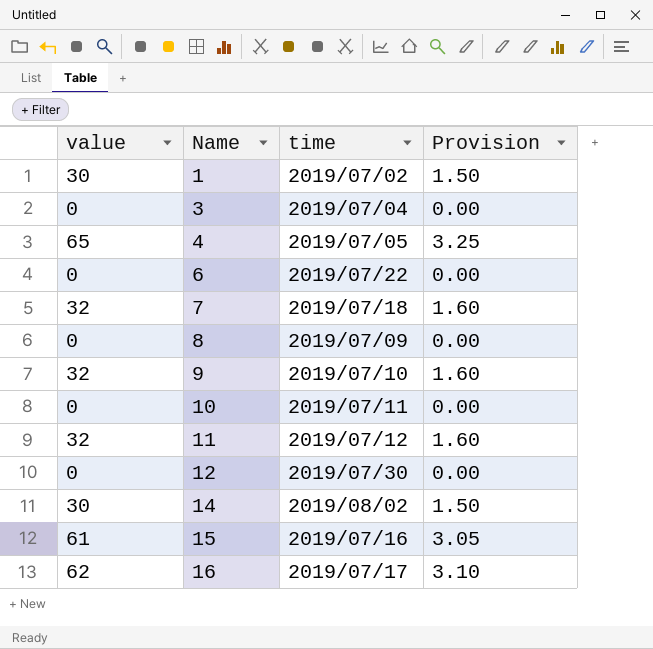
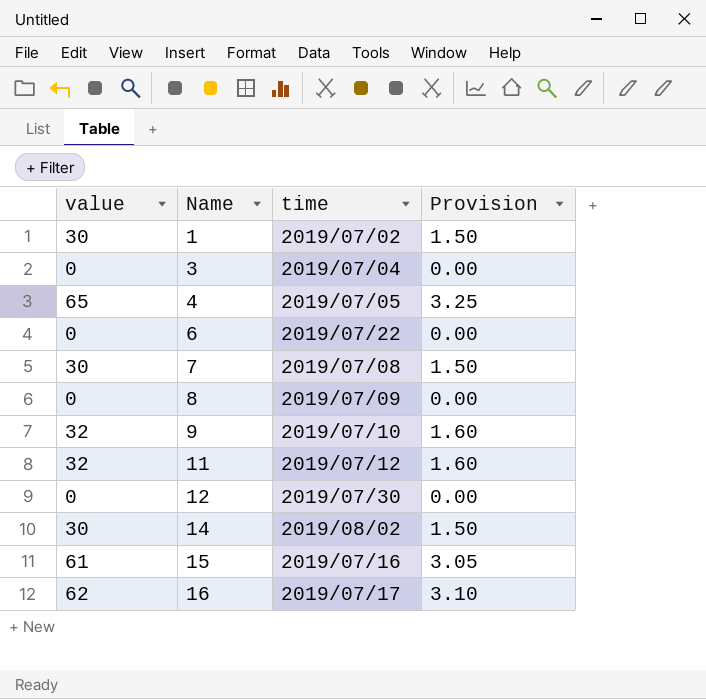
row 10: 0 | 2019/07/11 | 0.00 -> none
7 | value: 32 -> 30
7 | time: 2019/07/18 -> 2019/07/08
7 | Provision: 1.60 -> 1.50

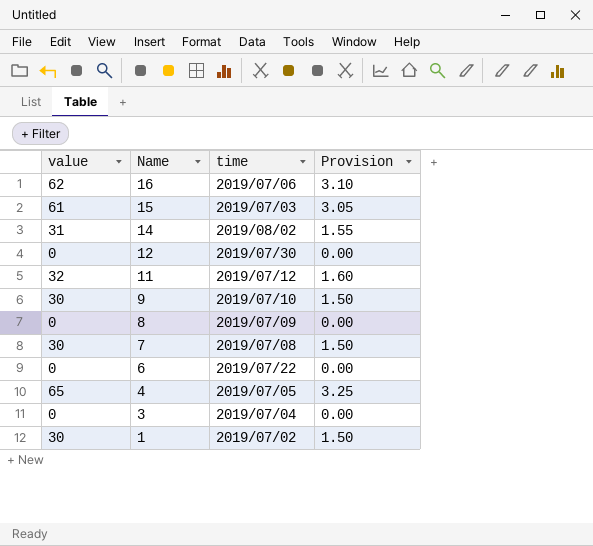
row order: Name ascending -> Name descending
16 | time: 2019/07/17 -> 2019/07/06
15 | time: 2019/07/16 -> 2019/07/03
14 | value: 30 -> 31
14 | Provision: 1.50 -> 1.55
9 | value: 32 -> 30
9 | Provision: 1.60 -> 1.50

